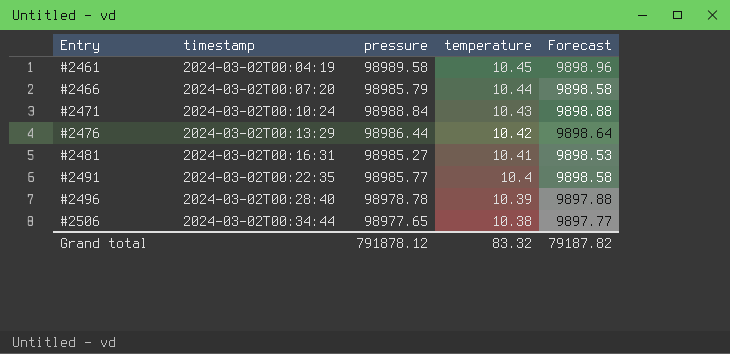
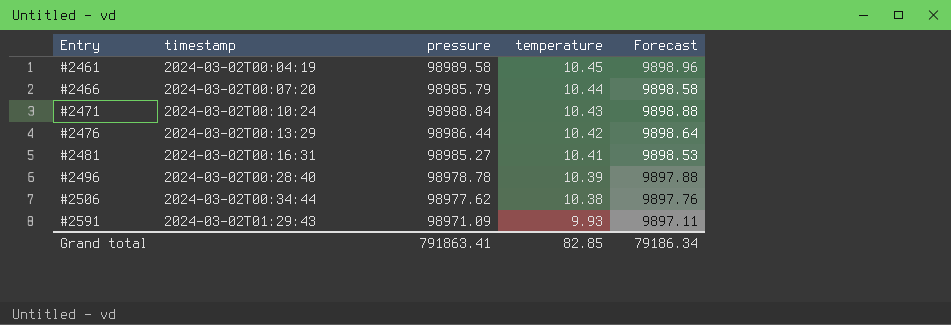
row #2491: 2024-03-02T00:22:35 | 98985.77 | 10.4 | 9898.58 -> none
#2506 | pressure: 98977.65 -> 98977.62
#2506 | Forecast: 9897.77 -> 9897.76
row #2591: none -> 2024-03-02T01:29:43 | 98971.09 | 9.93 | 9897.11
Grand total | pressure: 791878.12 -> 791863.41
Grand total | temperature: 83.32 -> 82.85
Grand total | Forecast: 79187.82 -> 79186.34

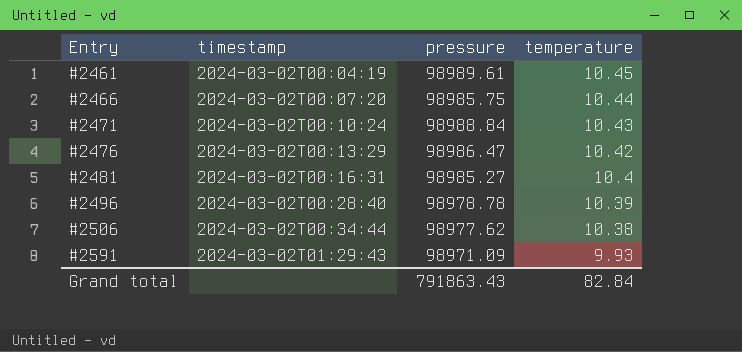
column Forecast | formula: [pressure] * 0.1 -> none
#2461 | pressure: 98989.58 -> 98989.61
#2466 | pressure: 98985.79 -> 98985.75
#2476 | pressure: 98986.44 -> 98986.47
#2481 | temperature: 10.41 -> 10.4
Grand total | pressure: 791863.41 -> 791863.43
Grand total | temperature: 82.85 -> 82.84

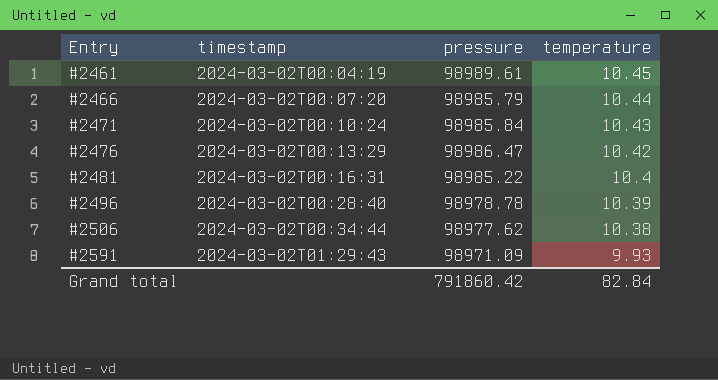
#2466 | pressure: 98985.75 -> 98985.79
#2471 | pressure: 98988.84 -> 98985.84
#2481 | pressure: 98985.27 -> 98985.22
Grand total | pressure: 791863.43 -> 791860.42

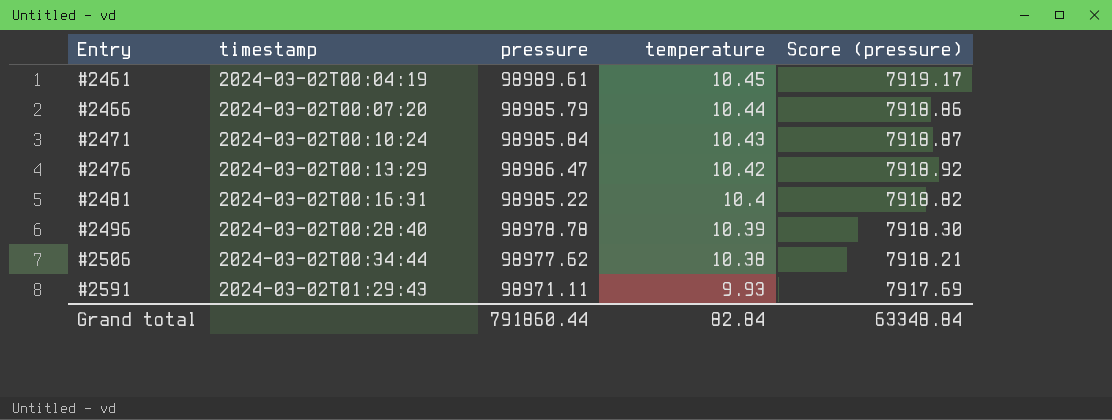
column Score (pressure) | formula: none -> [pressure] * 0.08
#2591 | pressure: 98971.09 -> 98971.11
Grand total | pressure: 791860.42 -> 791860.44

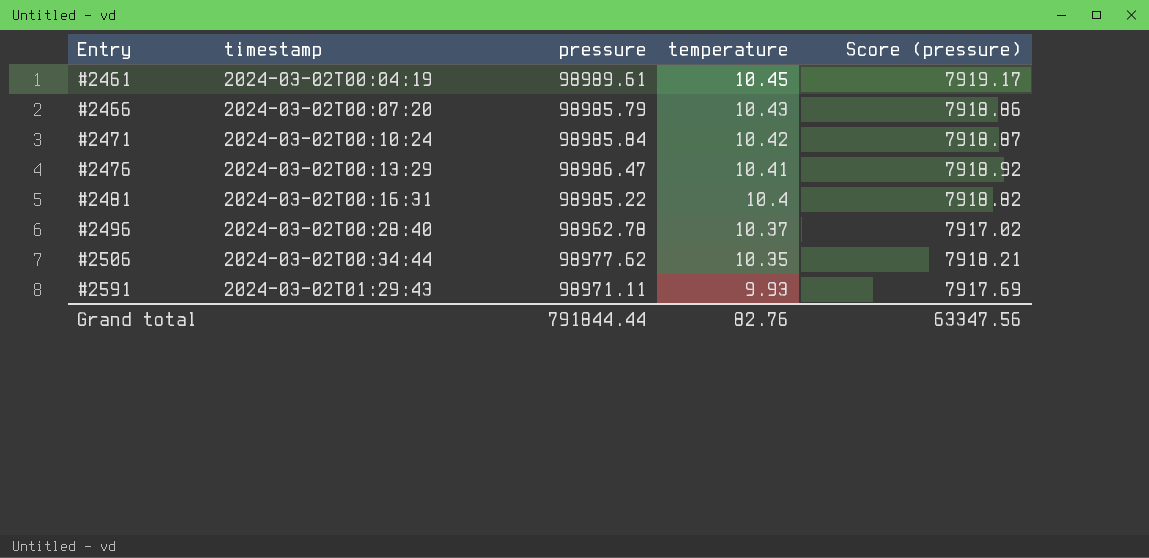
#2466 | temperature: 10.44 -> 10.43
#2471 | temperature: 10.43 -> 10.42
#2476 | temperature: 10.42 -> 10.41
#2496 | pressure: 98978.78 -> 98962.78
#2496 | temperature: 10.39 -> 10.37
#2496 | Score (pressure): 7918.30 -> 7917.02
#2506 | temperature: 10.38 -> 10.35
Grand total | pressure: 791860.44 -> 791844.44
Grand total | temperature: 82.84 -> 82.76
Grand total | Score (pressure): 63348.84 -> 63347.56

